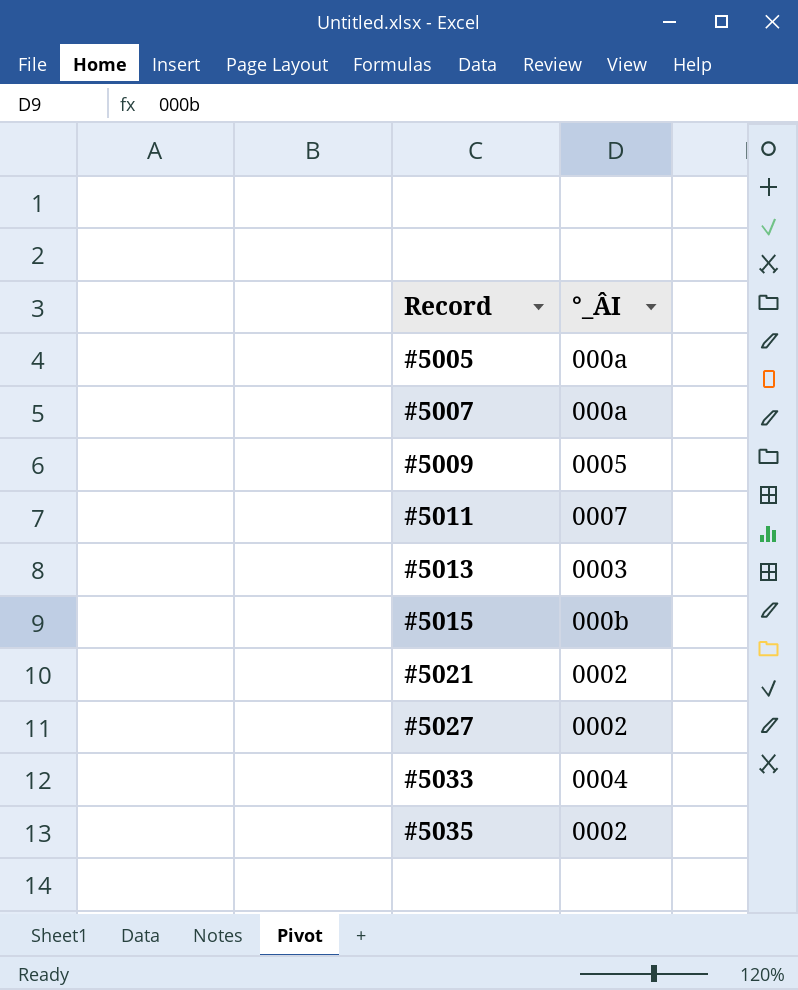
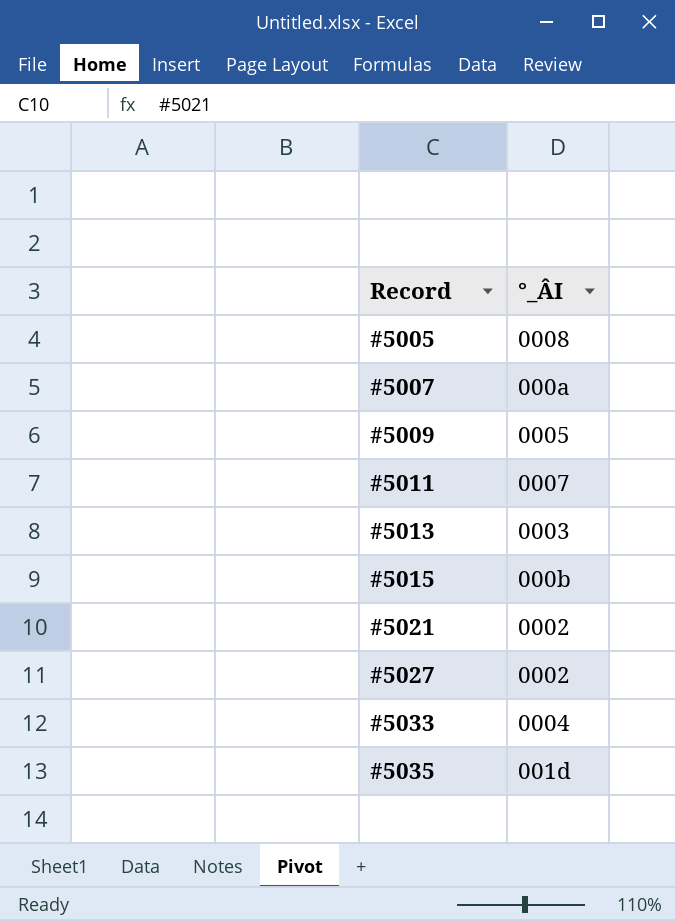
#5005 | °_ÂI: 000a -> 0008
#5035 | °_ÂI: 0002 -> 001d

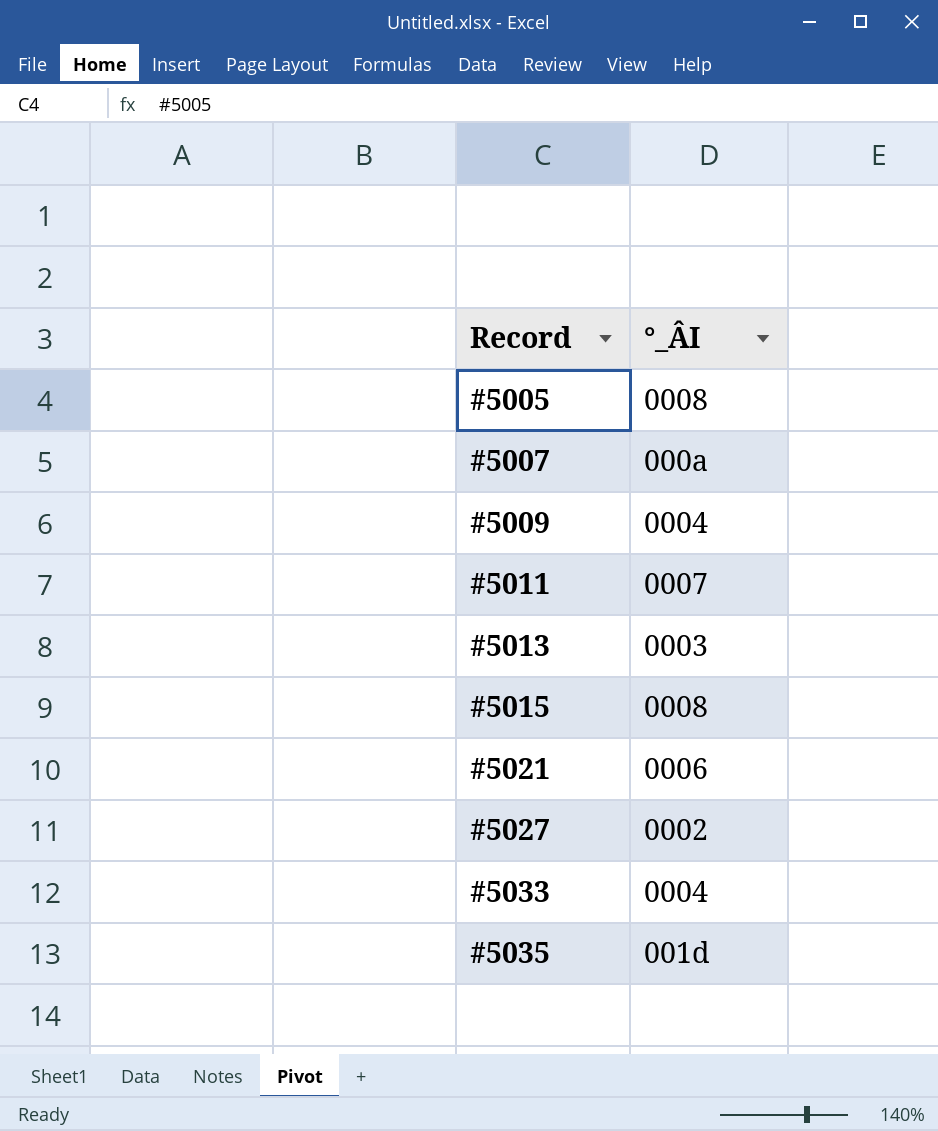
#5009 | °_ÂI: 0005 -> 0004
#5015 | °_ÂI: 000b -> 0008
#5021 | °_ÂI: 0002 -> 0006

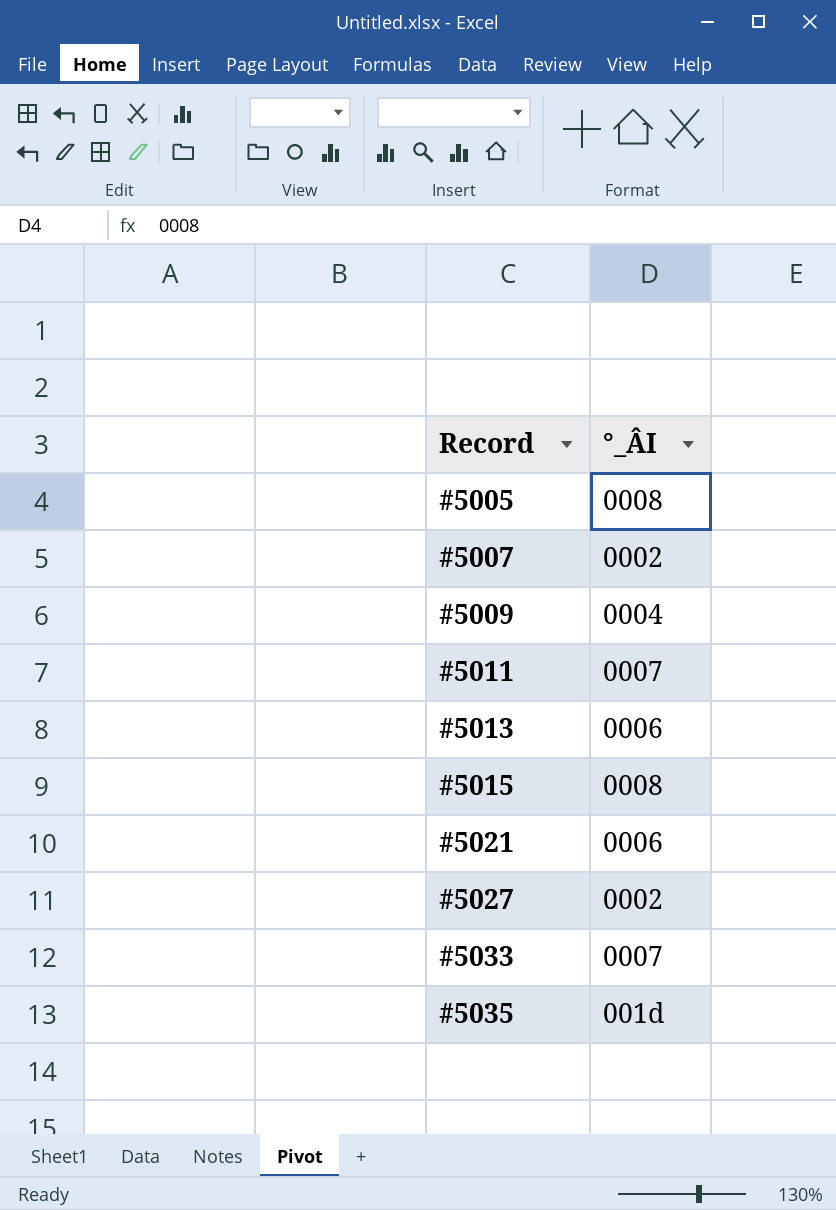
#5007 | °_ÂI: 000a -> 0002
#5013 | °_ÂI: 0003 -> 0006
#5033 | °_ÂI: 0004 -> 0007

